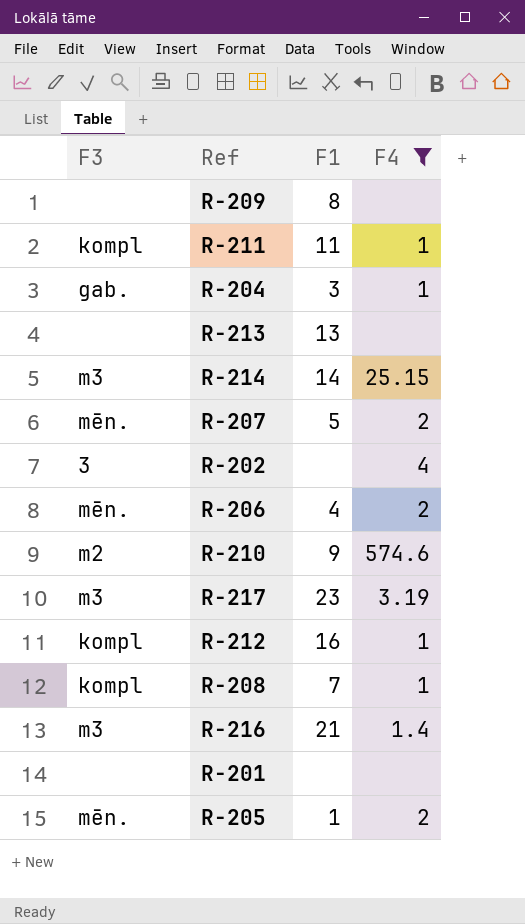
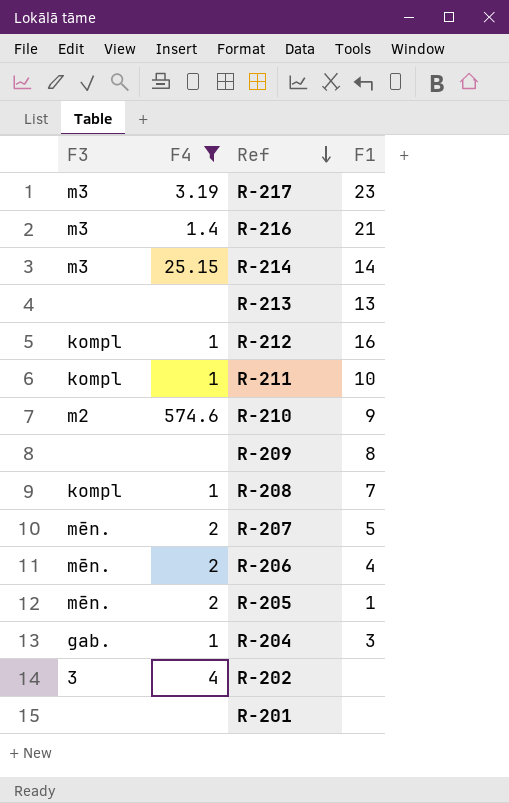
row order: none -> Ref descending
column F4 | position: 4 -> 2
R-211 | F1: 11 -> 10

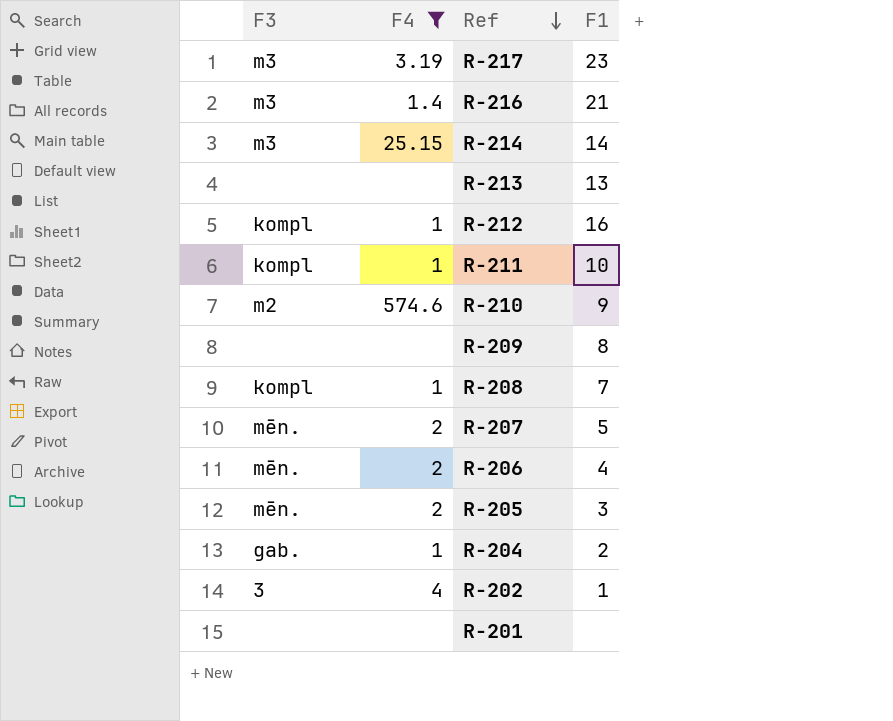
R-205 | F1: 1 -> 3
R-204 | F1: 3 -> 2
R-202 | F1: none -> 1

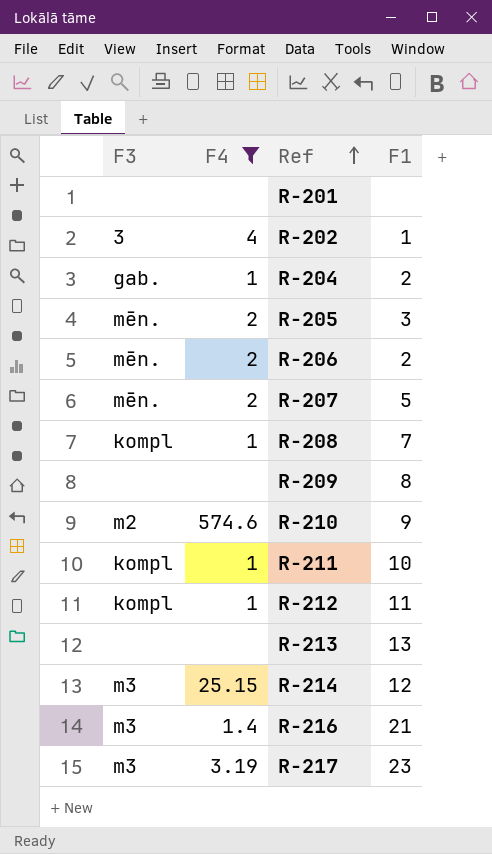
row order: Ref descending -> Ref ascending
R-206 | F1: 4 -> 2
R-212 | F1: 16 -> 11
R-214 | F1: 14 -> 12

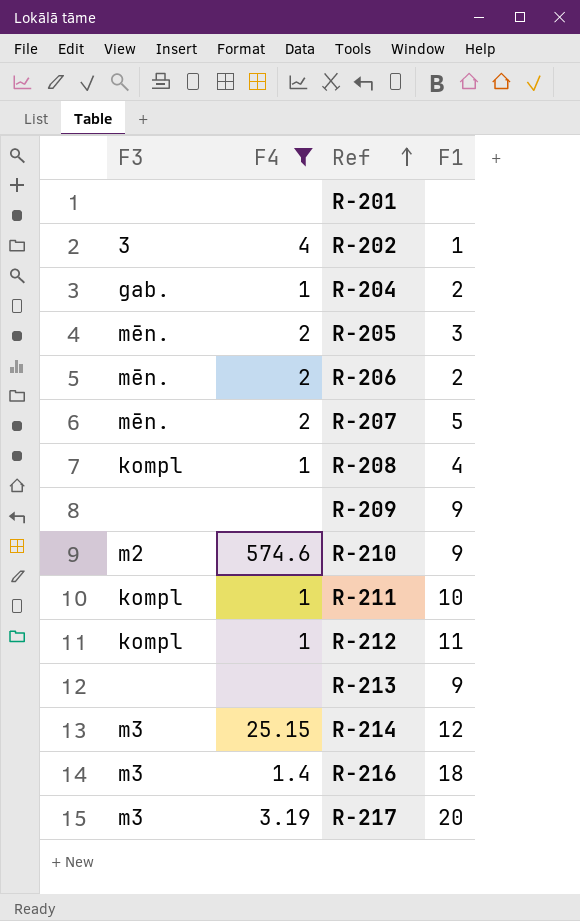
R-208 | F1: 7 -> 4
R-209 | F1: 8 -> 9
R-213 | F1: 13 -> 9
R-216 | F1: 21 -> 18
R-217 | F1: 23 -> 20

